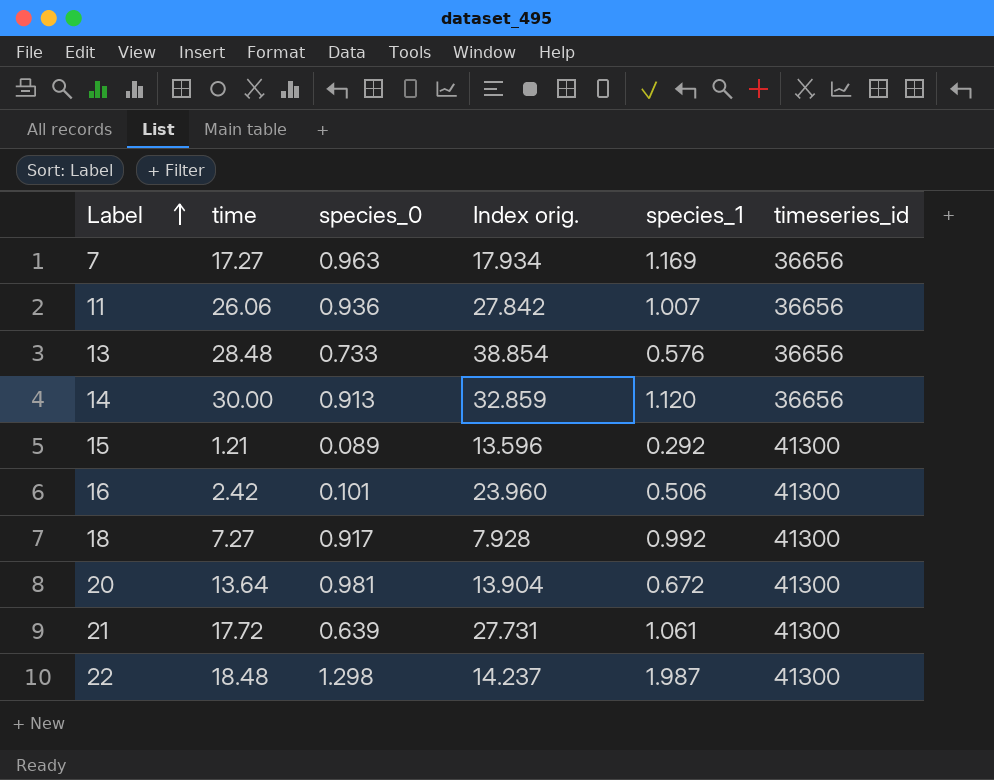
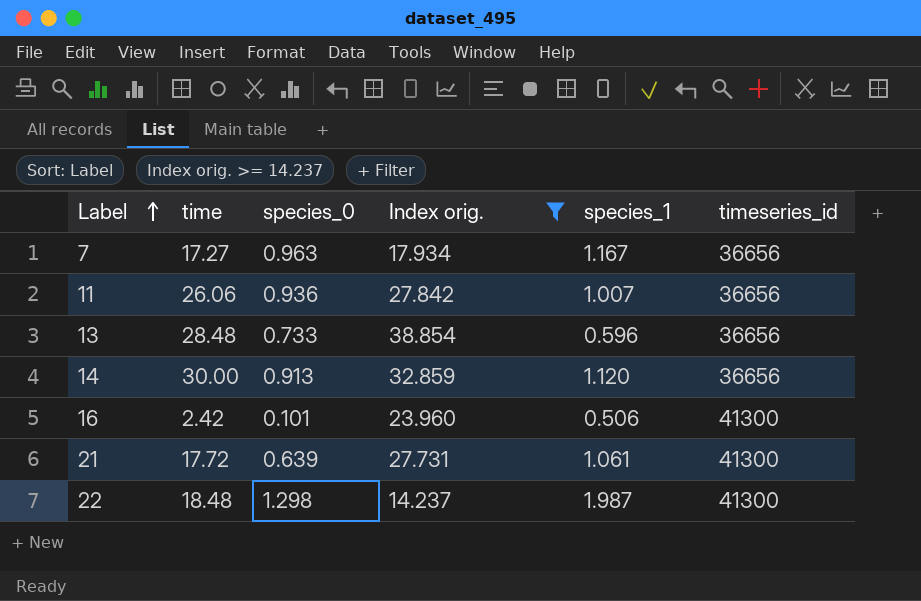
filter: none -> Index orig. >= 14.237
7 | species_1: 1.169 -> 1.167
13 | species_1: 0.576 -> 0.596

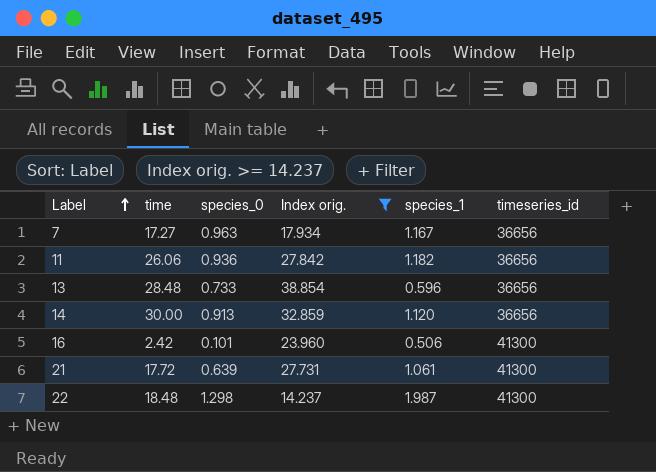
11 | species_1: 1.007 -> 1.182

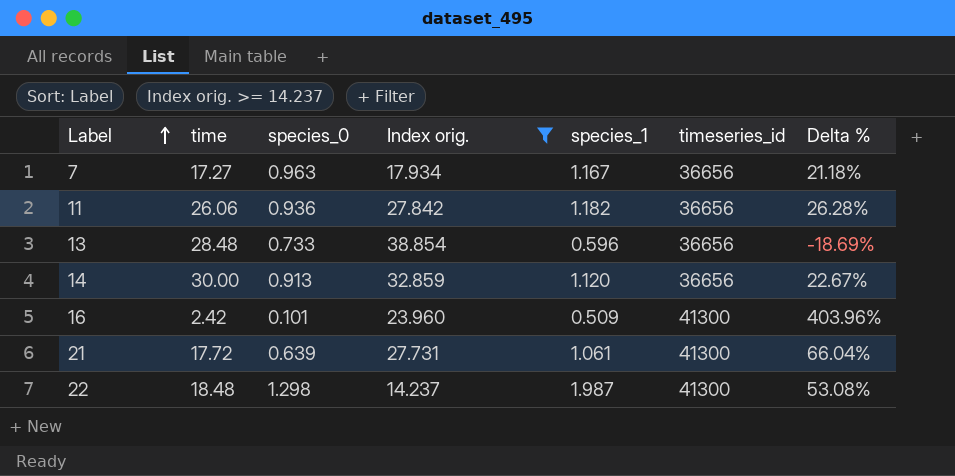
column Delta % | formula: none -> ([species_1] - [species_0]) / [species_0]
16 | species_1: 0.506 -> 0.509

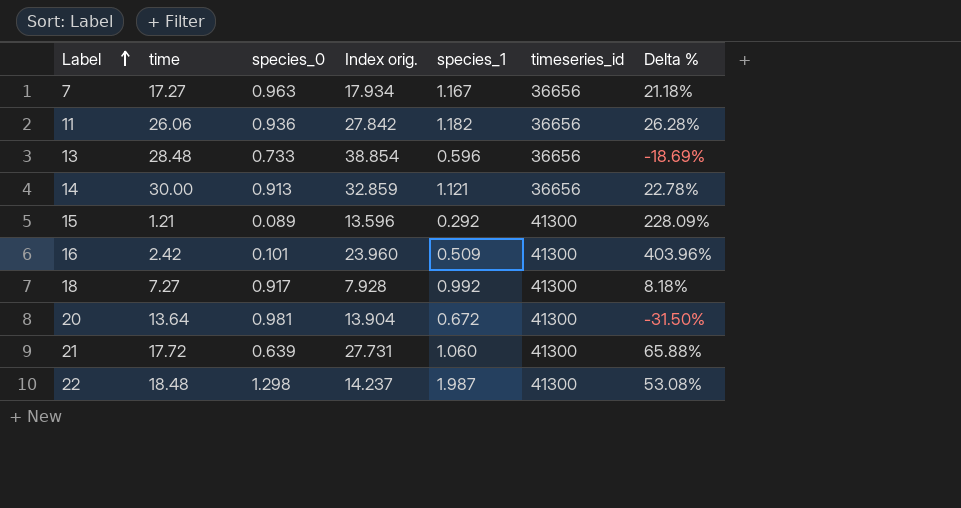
filter: Index orig. >= 14.237 -> none
14 | species_1: 1.120 -> 1.121
14 | Delta %: 22.67% -> 22.78%
21 | species_1: 1.061 -> 1.060
21 | Delta %: 66.04% -> 65.88%

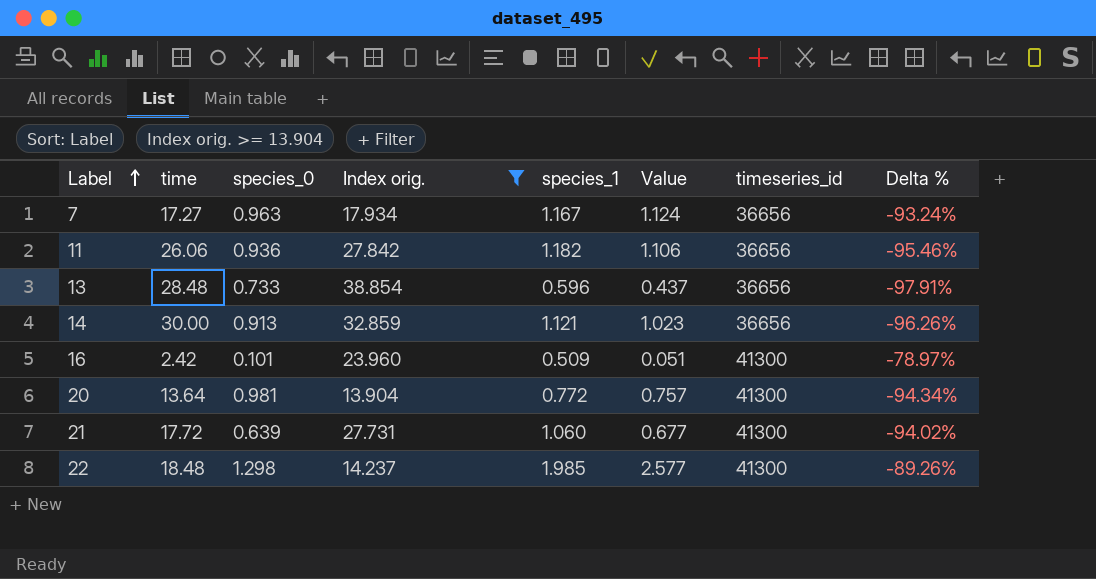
filter: none -> Index orig. >= 13.904
column Value | formula: none -> [species_0] * [species_1]
column Delta % | formula: ([species_1] - [species_0]) / [species_0] -> ([species_1] - [time]) / [time]
20 | species_1: 0.672 -> 0.772
22 | species_1: 1.987 -> 1.985

